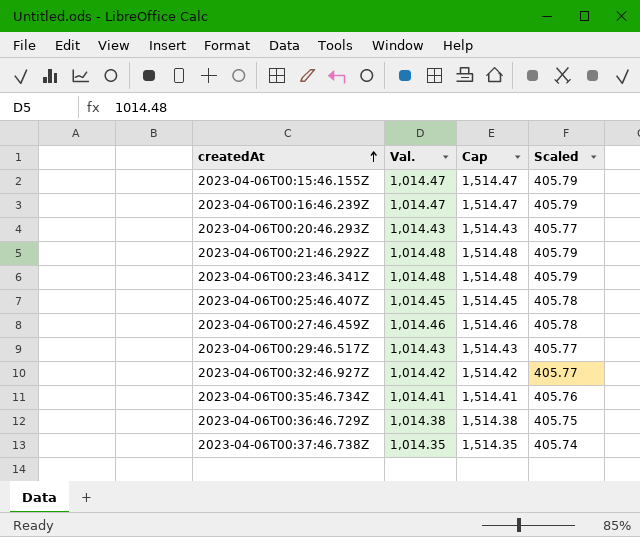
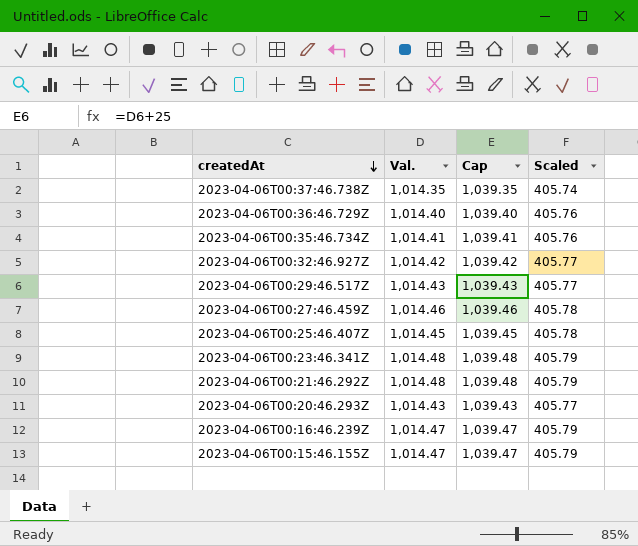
row order: createdAt ascending -> createdAt descending
column Cap | formula: [Val.] + 500 -> [Val.] + 25
2023-04-06T00:36:46.729Z | Val.: 1,014.38 -> 1,014.40
2023-04-06T00:36:46.729Z | Scaled: 405.75 -> 405.76

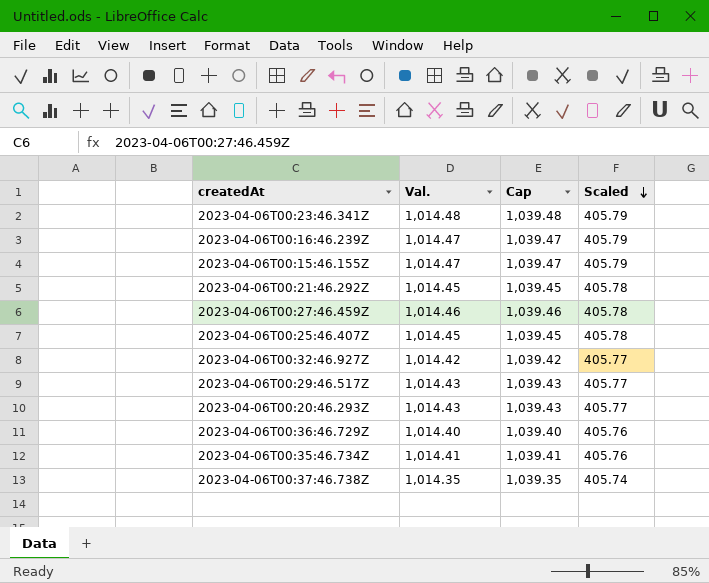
row order: createdAt descending -> Scaled descending
2023-04-06T00:21:46.292Z | Val.: 1,014.48 -> 1,014.45
2023-04-06T00:21:46.292Z | Cap: 1,039.48 -> 1,039.45
2023-04-06T00:21:46.292Z | Scaled: 405.79 -> 405.78

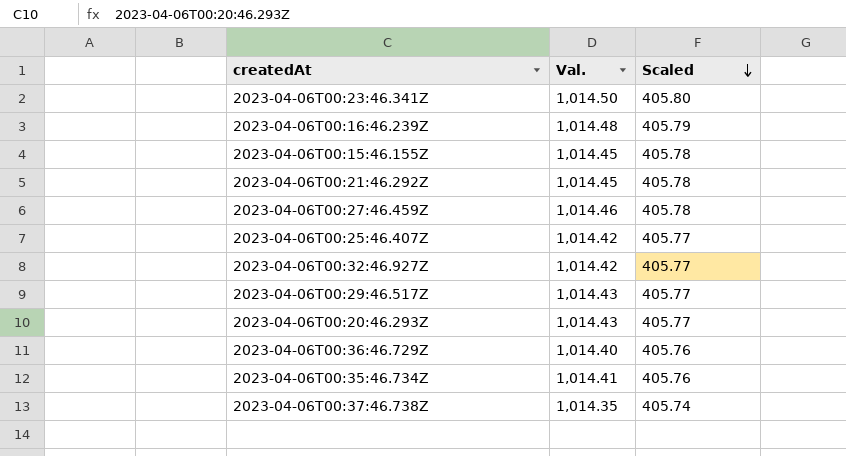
column Cap | formula: [Val.] + 25 -> none
2023-04-06T00:23:46.341Z | Val.: 1,014.48 -> 1,014.50
2023-04-06T00:23:46.341Z | Scaled: 405.79 -> 405.80
2023-04-06T00:16:46.239Z | Val.: 1,014.47 -> 1,014.48
2023-04-06T00:15:46.155Z | Val.: 1,014.47 -> 1,014.45
2023-04-06T00:15:46.155Z | Scaled: 405.79 -> 405.78
2023-04-06T00:25:46.407Z | Val.: 1,014.45 -> 1,014.42
2023-04-06T00:25:46.407Z | Scaled: 405.78 -> 405.77

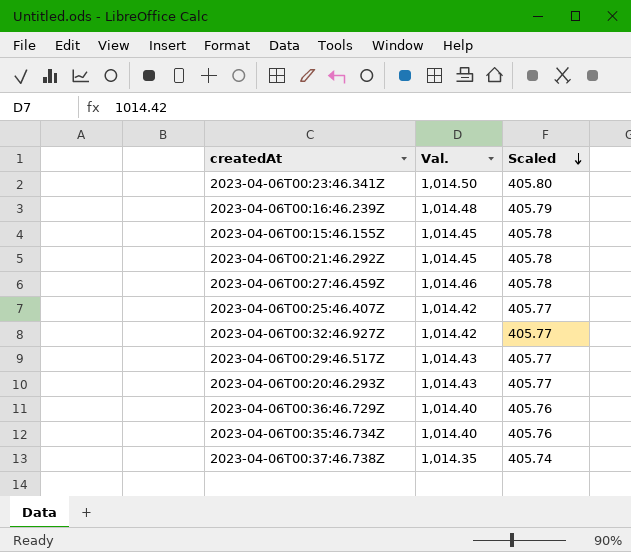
2023-04-06T00:35:46.734Z | Val.: 1,014.41 -> 1,014.40

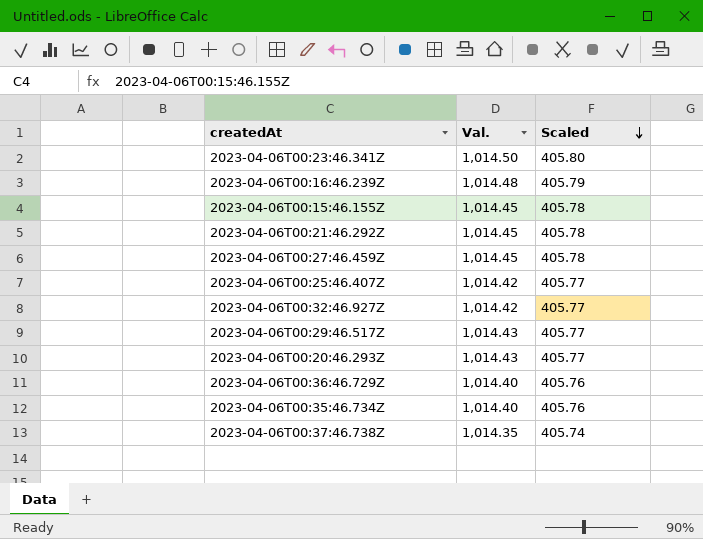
2023-04-06T00:27:46.459Z | Val.: 1,014.46 -> 1,014.45

